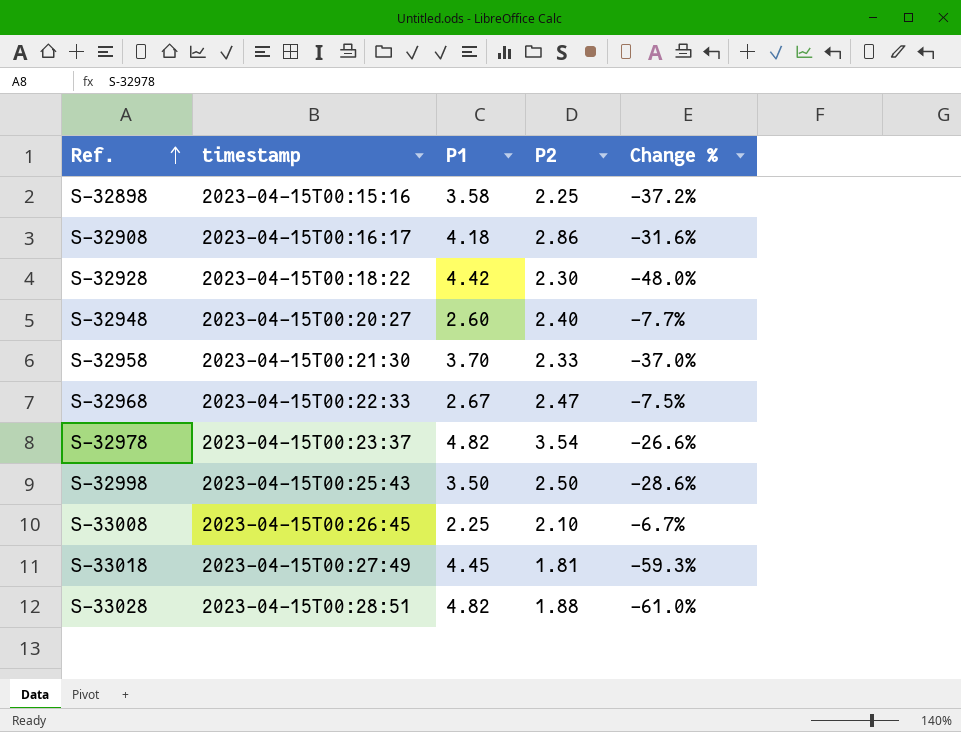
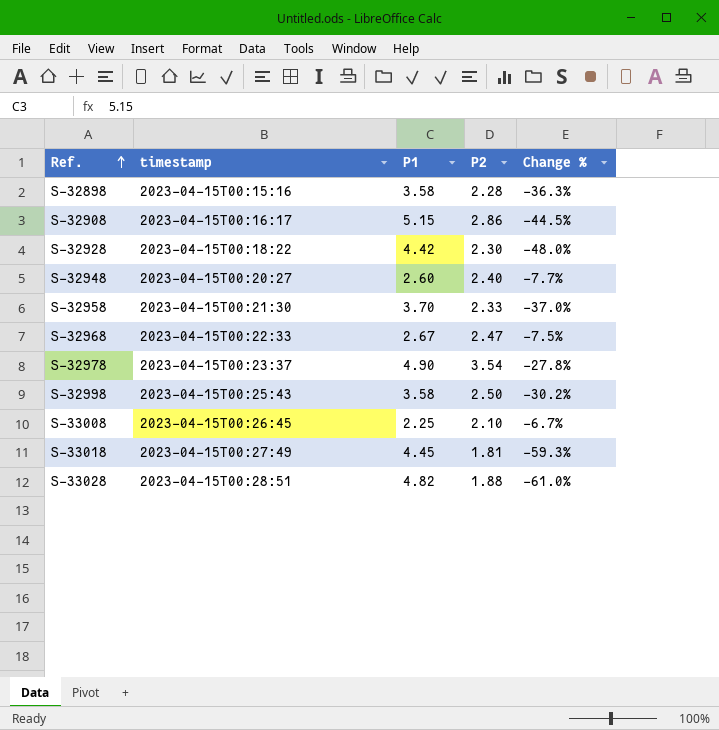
S-32898 | P2: 2.25 -> 2.28
S-32898 | Change %: -37.2% -> -36.3%
S-32908 | P1: 4.18 -> 5.15
S-32908 | Change %: -31.6% -> -44.5%
S-32978 | P1: 4.82 -> 4.90
S-32978 | Change %: -26.6% -> -27.8%
S-32998 | P1: 3.50 -> 3.58
S-32998 | Change %: -28.6% -> -30.2%

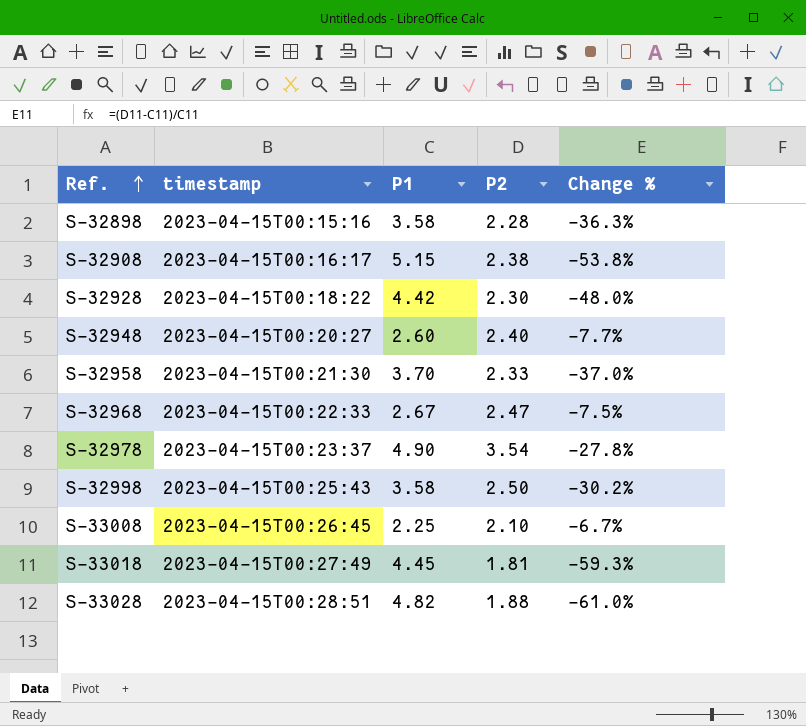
S-32908 | P2: 2.86 -> 2.38
S-32908 | Change %: -44.5% -> -53.8%

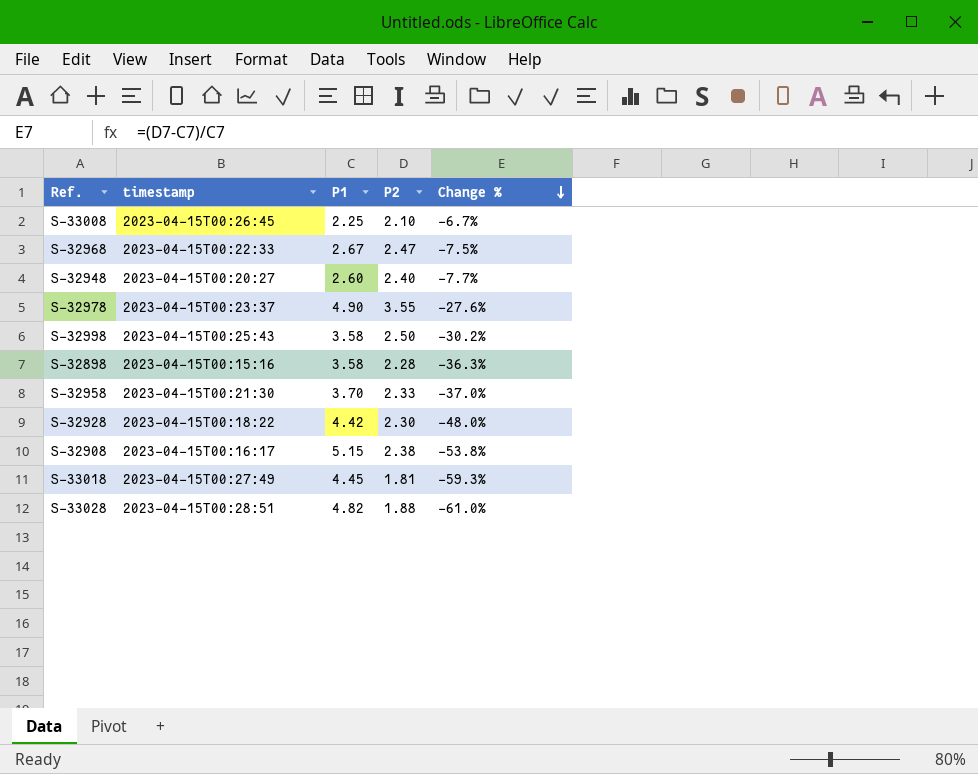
row order: Ref. ascending -> Change % descending
S-32978 | P2: 3.54 -> 3.55
S-32978 | Change %: -27.8% -> -27.6%

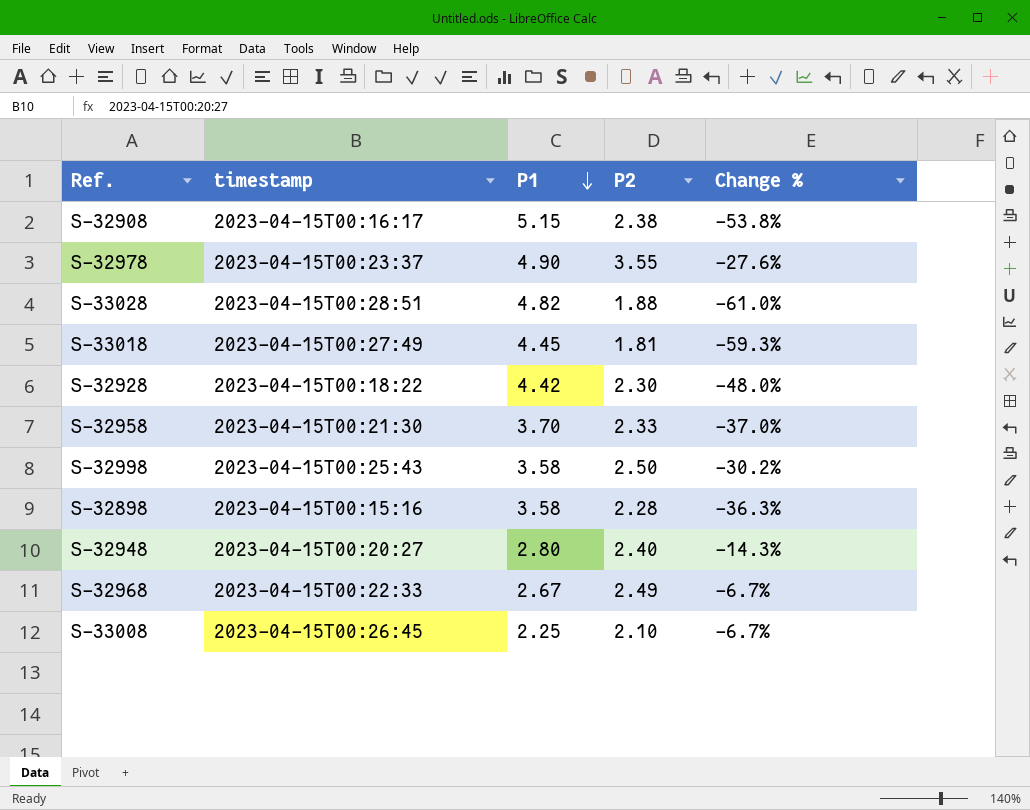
row order: Change % descending -> P1 descending
S-32948 | P1: 2.60 -> 2.80
S-32948 | Change %: -7.7% -> -14.3%
S-32968 | P2: 2.47 -> 2.49
S-32968 | Change %: -7.5% -> -6.7%

